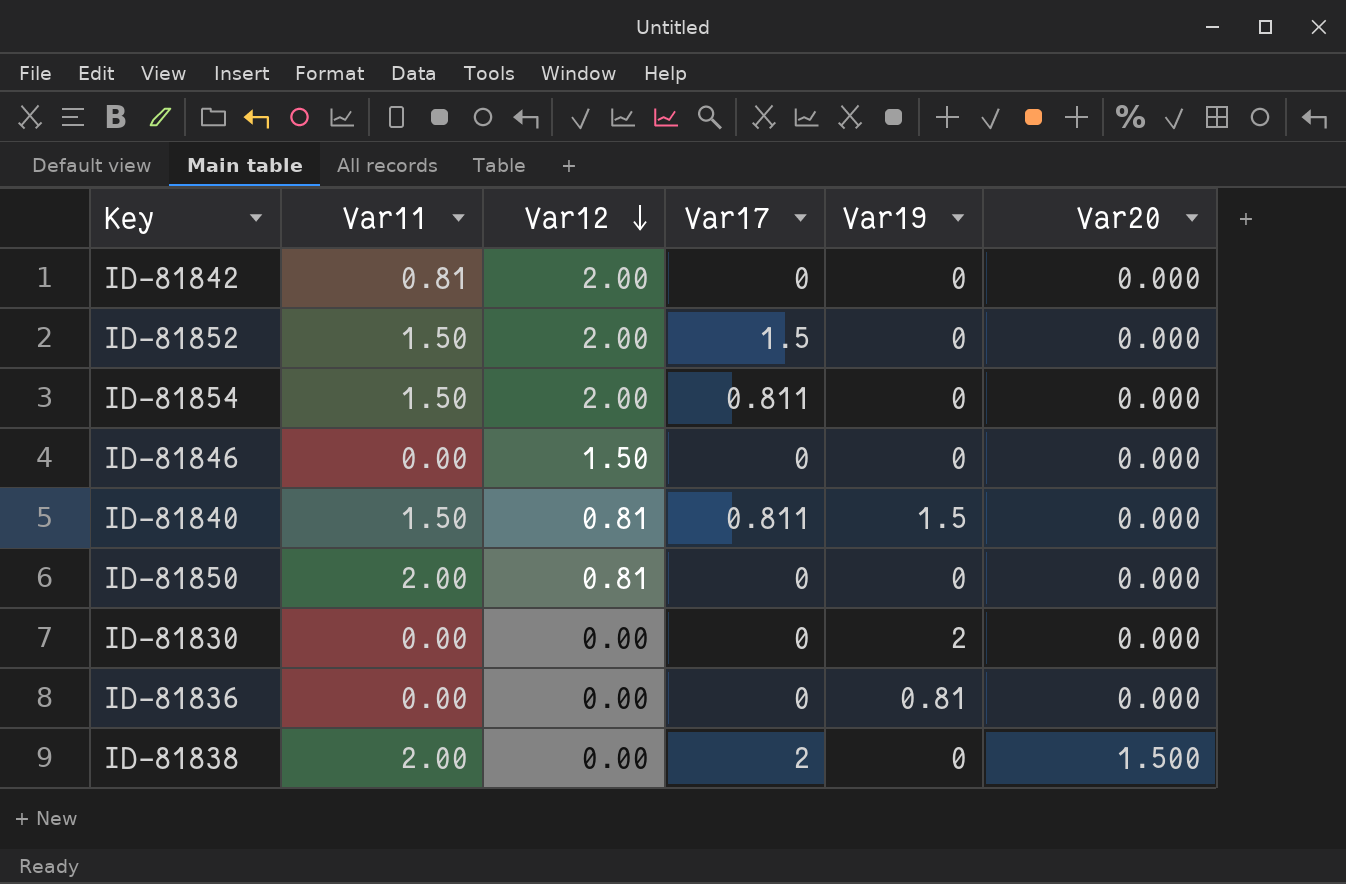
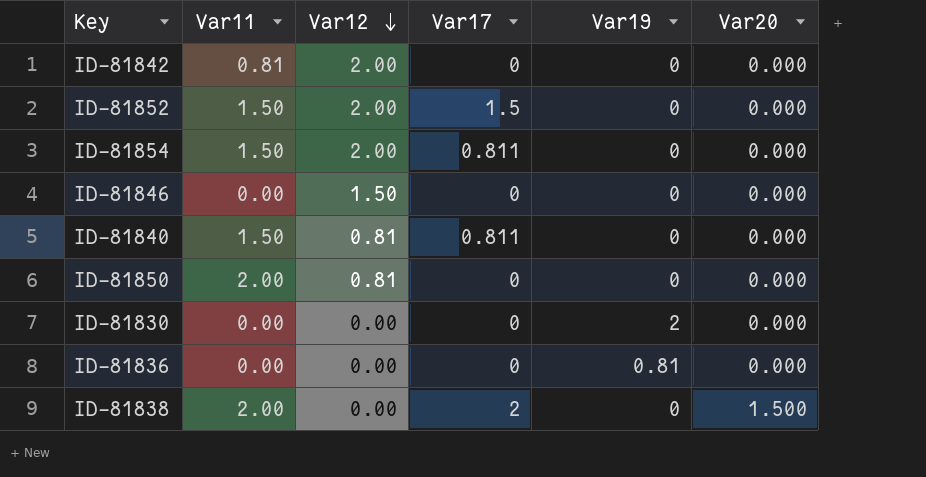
ID-81840 | Var19: 1.5 -> 0

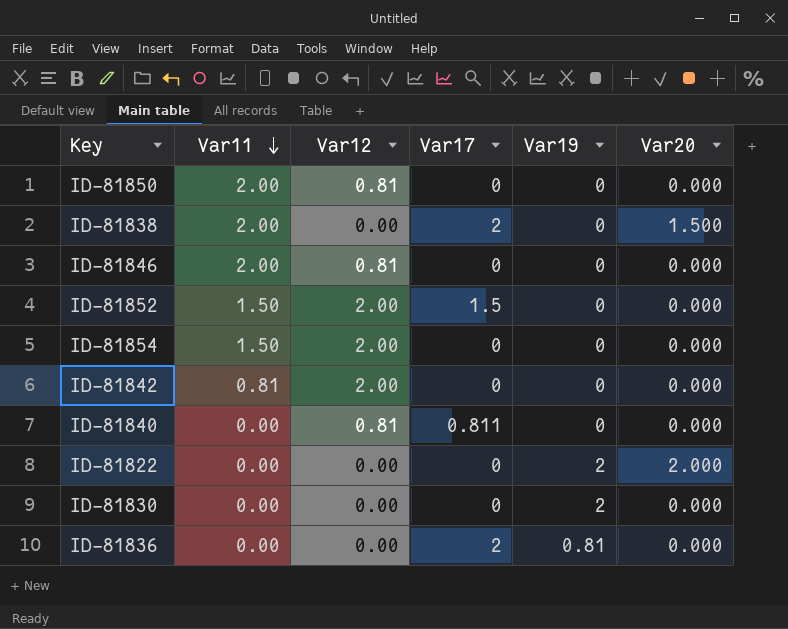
row order: Var12 descending -> Var11 descending
ID-81846 | Var11: 0.00 -> 2.00
ID-81846 | Var12: 1.50 -> 0.81
ID-81854 | Var17: 0.811 -> 0
ID-81840 | Var11: 1.50 -> 0.00
row ID-81822: none -> 0.00 | 0.00 | 0 | 2 | 2.000
ID-81836 | Var17: 0 -> 2

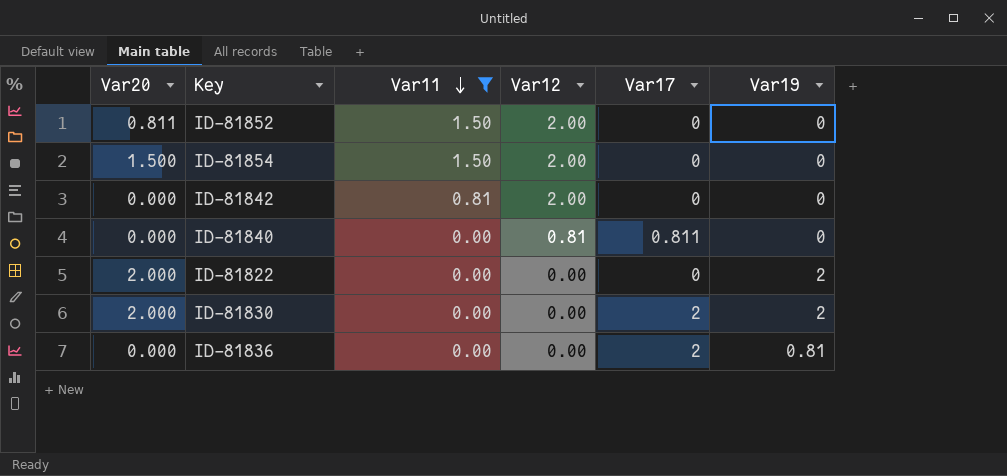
filter: none -> Var11 != 2.00
column Var20 | position: 6 -> 1
ID-81852 | Var20: 0.000 -> 0.811
ID-81852 | Var17: 1.5 -> 0
ID-81854 | Var20: 0.000 -> 1.500
ID-81830 | Var20: 0.000 -> 2.000
ID-81830 | Var17: 0 -> 2

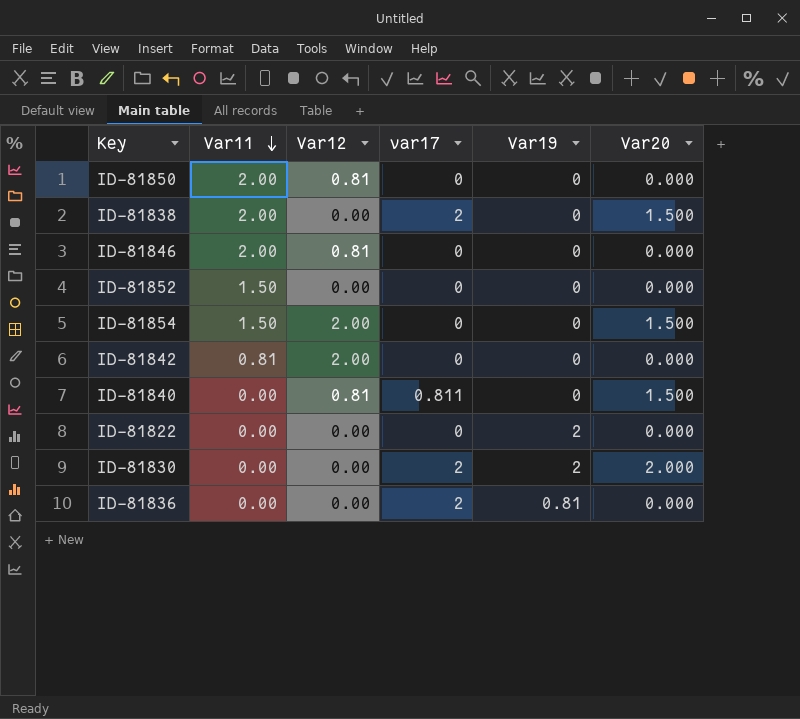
filter: Var11 != 2.00 -> none
column name: Var17 -> var17
column Var20 | position: 1 -> 6
ID-81852 | Var12: 2.00 -> 0.00
ID-81852 | Var20: 0.811 -> 0.000
ID-81840 | Var20: 0.000 -> 1.500
ID-81822 | Var20: 2.000 -> 0.000

